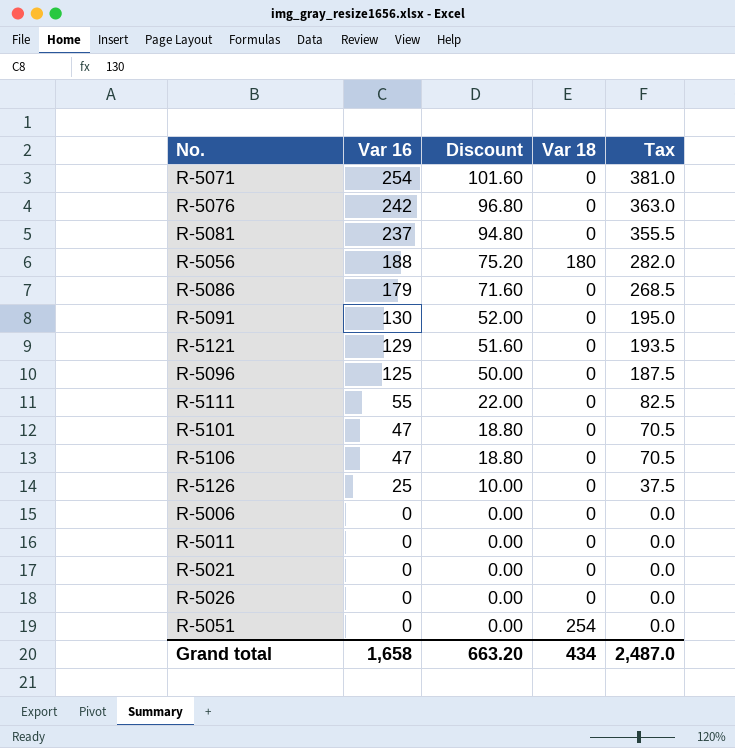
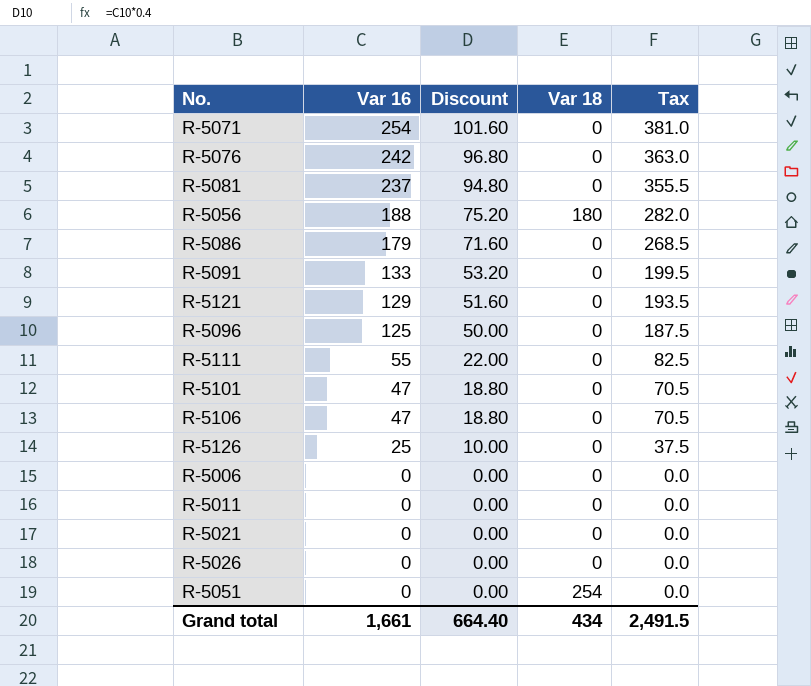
R-5091 | Var 16: 130 -> 133
R-5091 | Discount: 52.00 -> 53.20
R-5091 | Tax: 195.0 -> 199.5
Grand total | Var 16: 1,658 -> 1,661
Grand total | Discount: 663.20 -> 664.40
Grand total | Tax: 2,487.0 -> 2,491.5

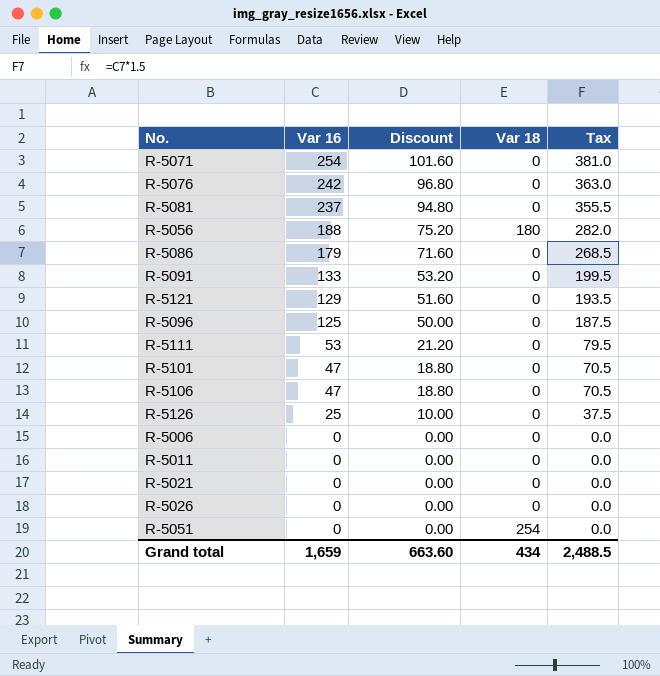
R-5111 | Var 16: 55 -> 53
R-5111 | Discount: 22.00 -> 21.20
R-5111 | Tax: 82.5 -> 79.5
Grand total | Var 16: 1,661 -> 1,659
Grand total | Discount: 664.40 -> 663.60
Grand total | Tax: 2,491.5 -> 2,488.5

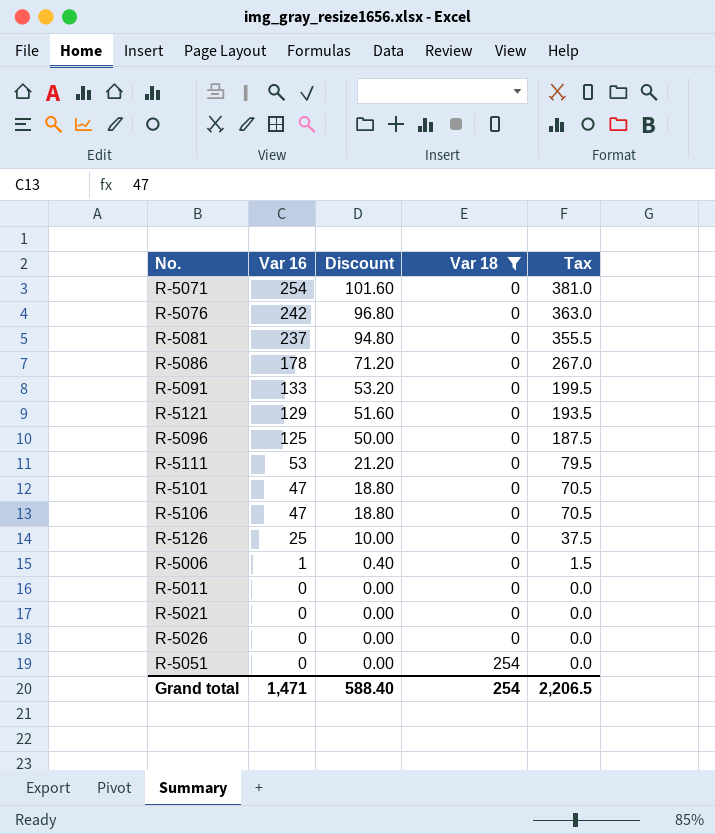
filter: none -> Var 18 != 180
R-5086 | Var 16: 179 -> 178
R-5086 | Discount: 71.60 -> 71.20
R-5086 | Tax: 268.5 -> 267.0
R-5006 | Var 16: 0 -> 1
R-5006 | Discount: 0.00 -> 0.40
R-5006 | Tax: 0.0 -> 1.5
Grand total | Var 16: 1,659 -> 1,471
Grand total | Discount: 663.60 -> 588.40
Grand total | Var 18: 434 -> 254
Grand total | Tax: 2,488.5 -> 2,206.5

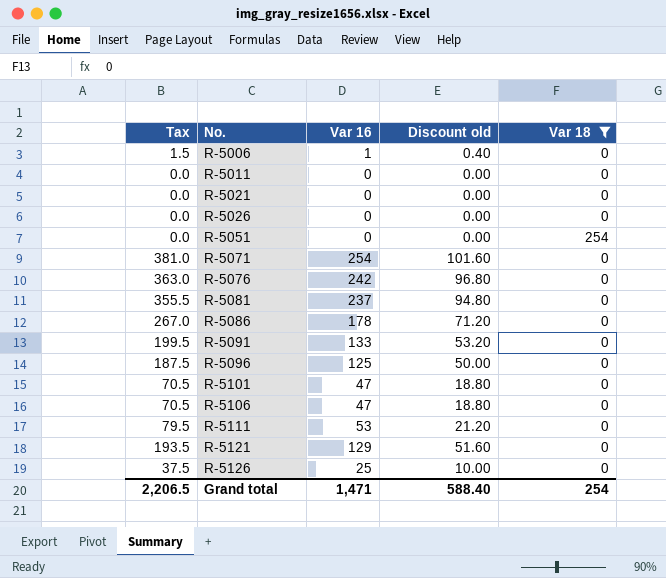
row order: Var 16 descending -> No. ascending
column Tax | position: 5 -> 1
column name: Discount -> Discount old

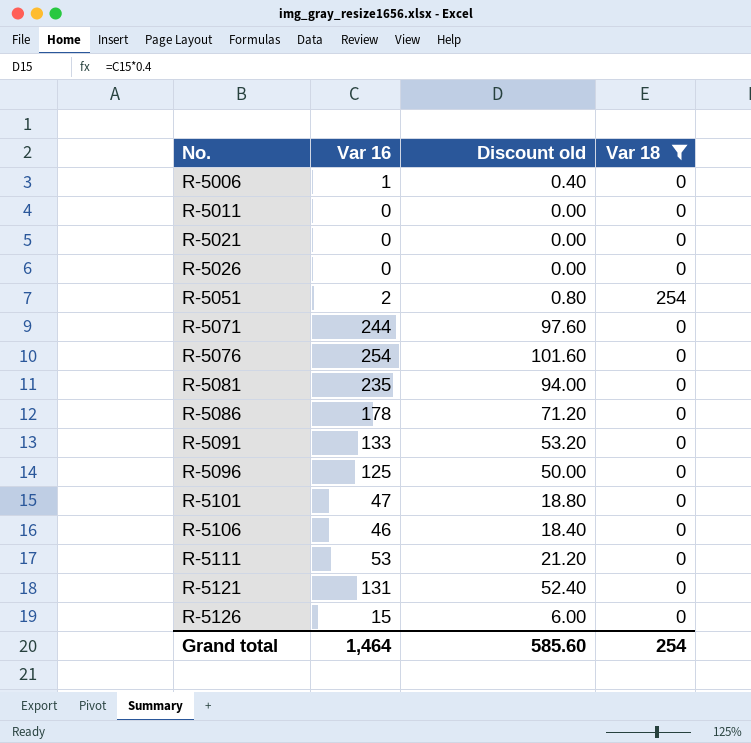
column Tax | formula: [Var 16] * 1.5 -> none
R-5051 | Var 16: 0 -> 2
R-5051 | Discount old: 0.00 -> 0.80
R-5071 | Var 16: 254 -> 244
R-5071 | Discount old: 101.60 -> 97.60
R-5076 | Var 16: 242 -> 254
R-5076 | Discount old: 96.80 -> 101.60
R-5081 | Var 16: 237 -> 235
R-5081 | Discount old: 94.80 -> 94.00
R-5106 | Var 16: 47 -> 46
R-5106 | Discount old: 18.80 -> 18.40
R-5121 | Var 16: 129 -> 131
R-5121 | Discount old: 51.60 -> 52.40
R-5126 | Var 16: 25 -> 15
R-5126 | Discount old: 10.00 -> 6.00
Grand total | Var 16: 1,471 -> 1,464
Grand total | Discount old: 588.40 -> 585.60

